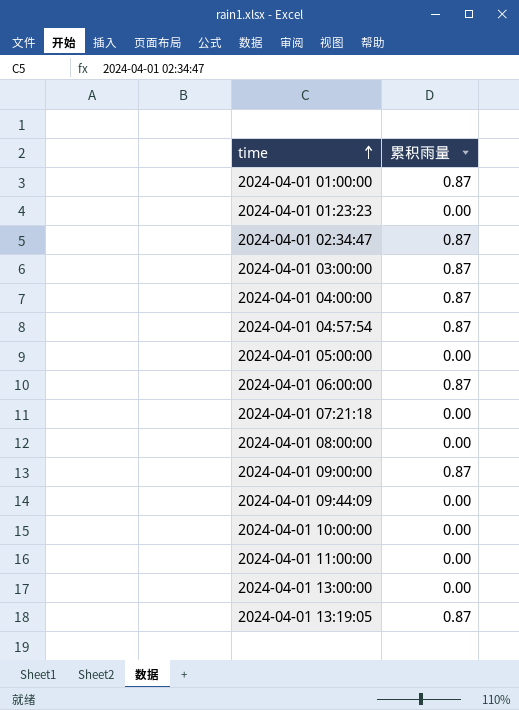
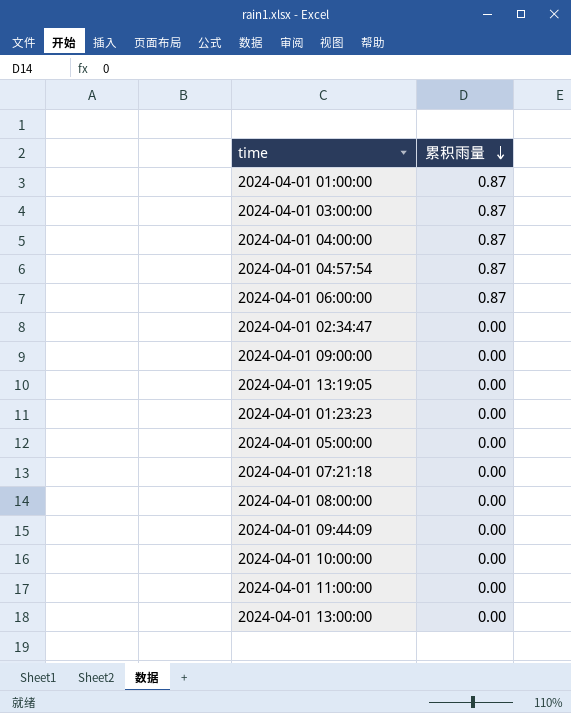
row order: time ascending -> 累积雨量 descending
2024-04-01 02:34:47 | 累积雨量: 0.87 -> 0.00
2024-04-01 09:00:00 | 累积雨量: 0.87 -> 0.00
2024-04-01 13:19:05 | 累积雨量: 0.87 -> 0.00

